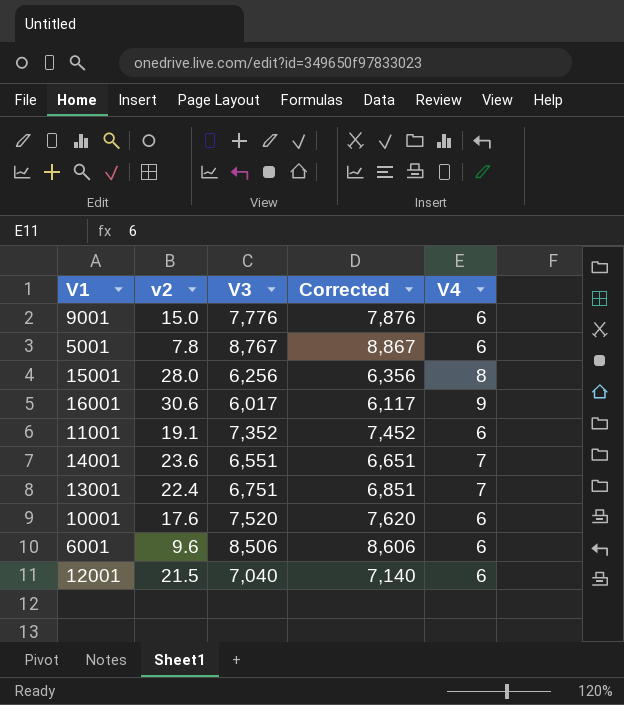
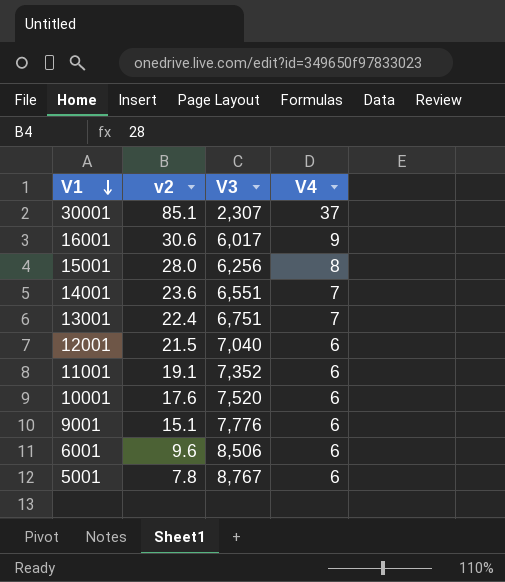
row order: none -> V1 descending
column Corrected | formula: [V3] + 100 -> none
row 30001: none -> 85.1 | 2,307 | 37
9001 | v2: 15.0 -> 15.1

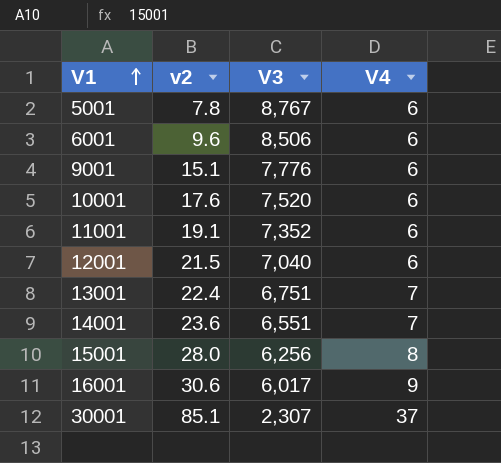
row order: V1 descending -> V1 ascending

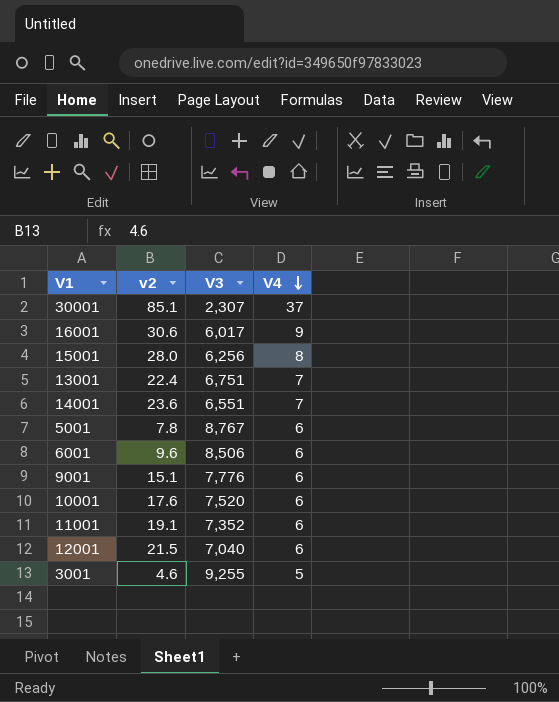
row order: V1 ascending -> V4 descending
row 3001: none -> 4.6 | 9,255 | 5

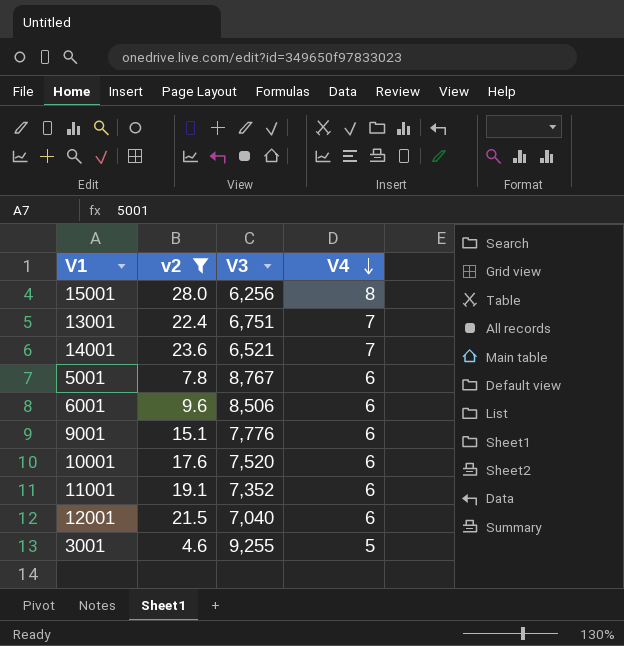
filter: none -> v2 <= 28.0
14001 | V3: 6,551 -> 6,521

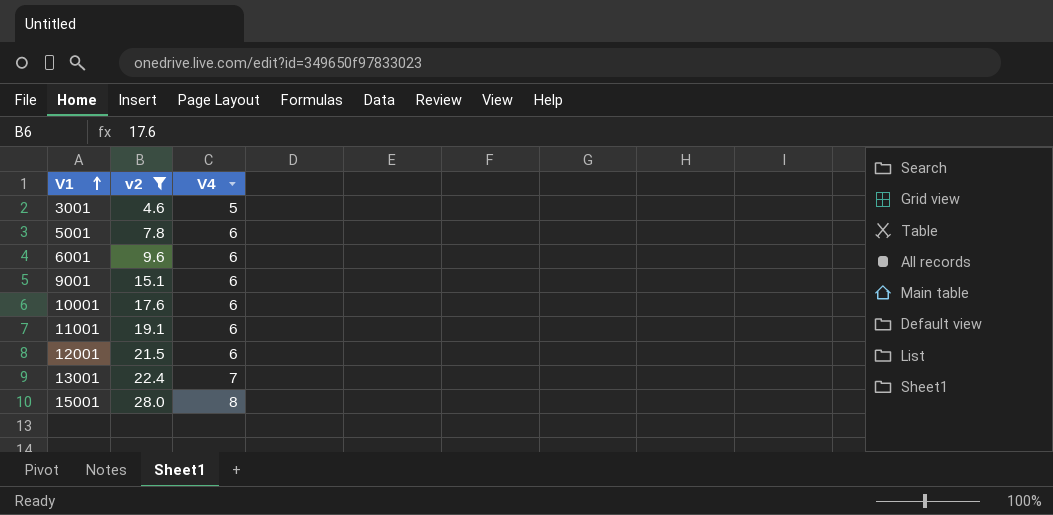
row order: V4 descending -> V1 ascending
column V3 | position: 3 -> none
row 14001: 23.6 | 6,521 | 7 -> none

